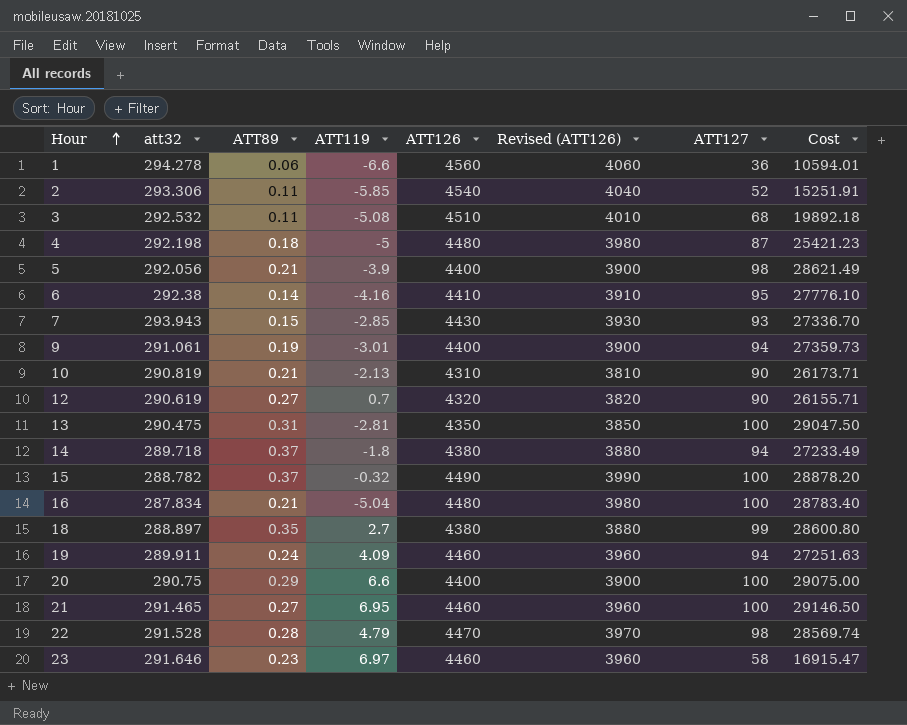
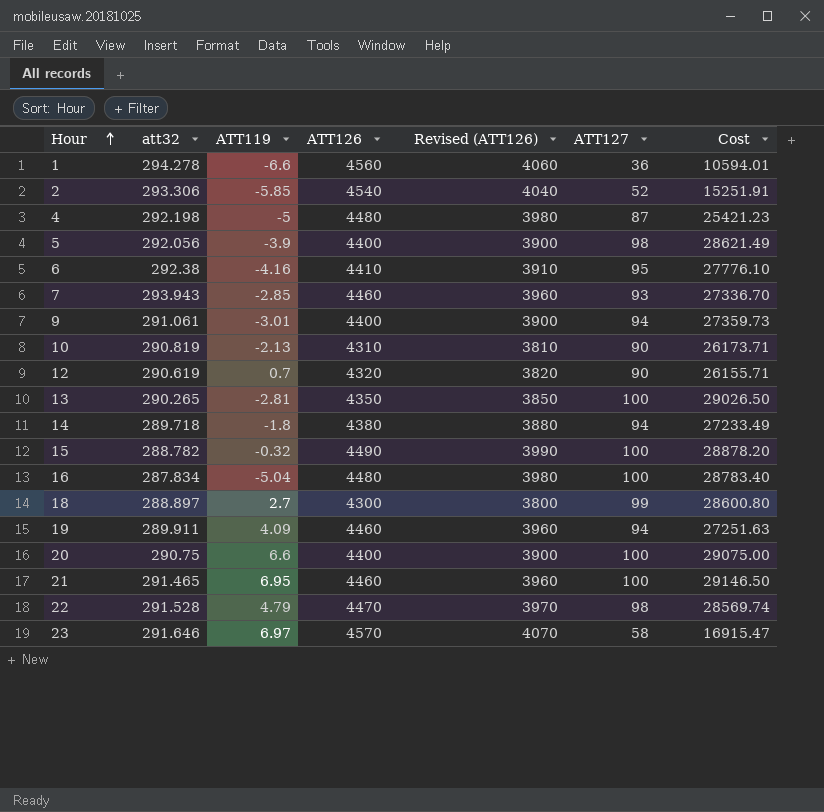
column ATT89 | position: 3 -> none
row 3: 292.532 | 0.11 | -5.08 | 4510 | 4010 | 68 | 19892.18 -> none
7 | ATT126: 4430 -> 4460
7 | Revised (ATT126): 3930 -> 3960
13 | att32: 290.475 -> 290.265
13 | Cost: 29047.50 -> 29026.50
18 | ATT126: 4380 -> 4300
18 | Revised (ATT126): 3880 -> 3800
23 | ATT126: 4460 -> 4570
23 | Revised (ATT126): 3960 -> 4070

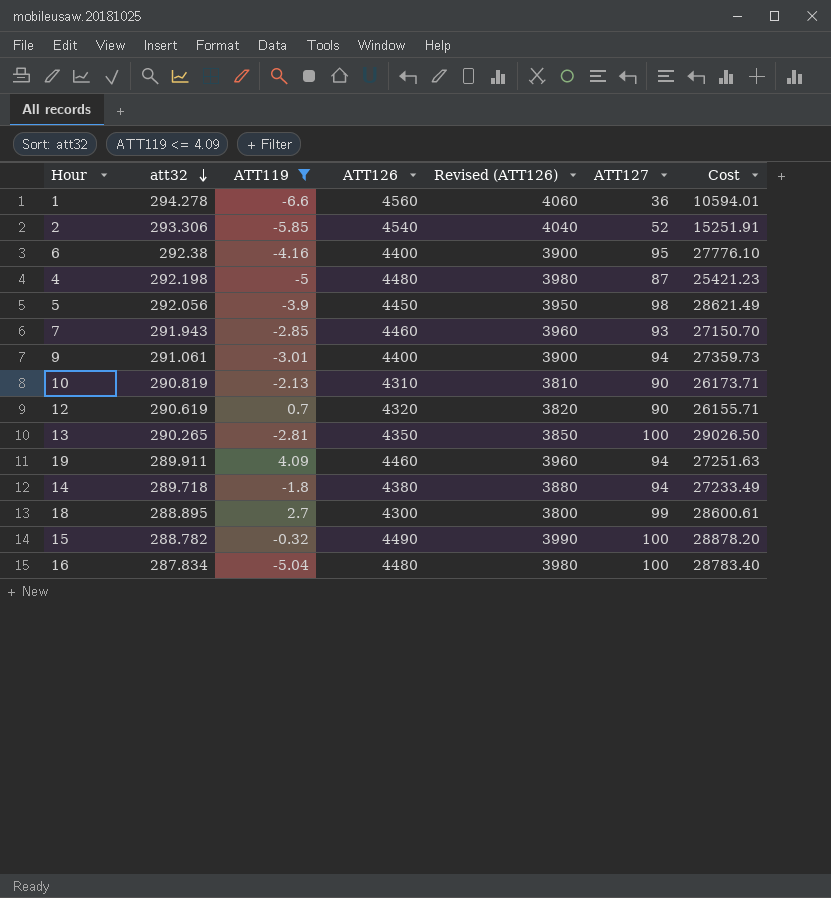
filter: none -> ATT119 <= 4.09
row order: Hour ascending -> att32 descending
6 | ATT126: 4410 -> 4400
6 | Revised (ATT126): 3910 -> 3900
5 | ATT126: 4400 -> 4450
5 | Revised (ATT126): 3900 -> 3950
7 | att32: 293.943 -> 291.943
7 | Cost: 27336.70 -> 27150.70
18 | att32: 288.897 -> 288.895
18 | Cost: 28600.80 -> 28600.61

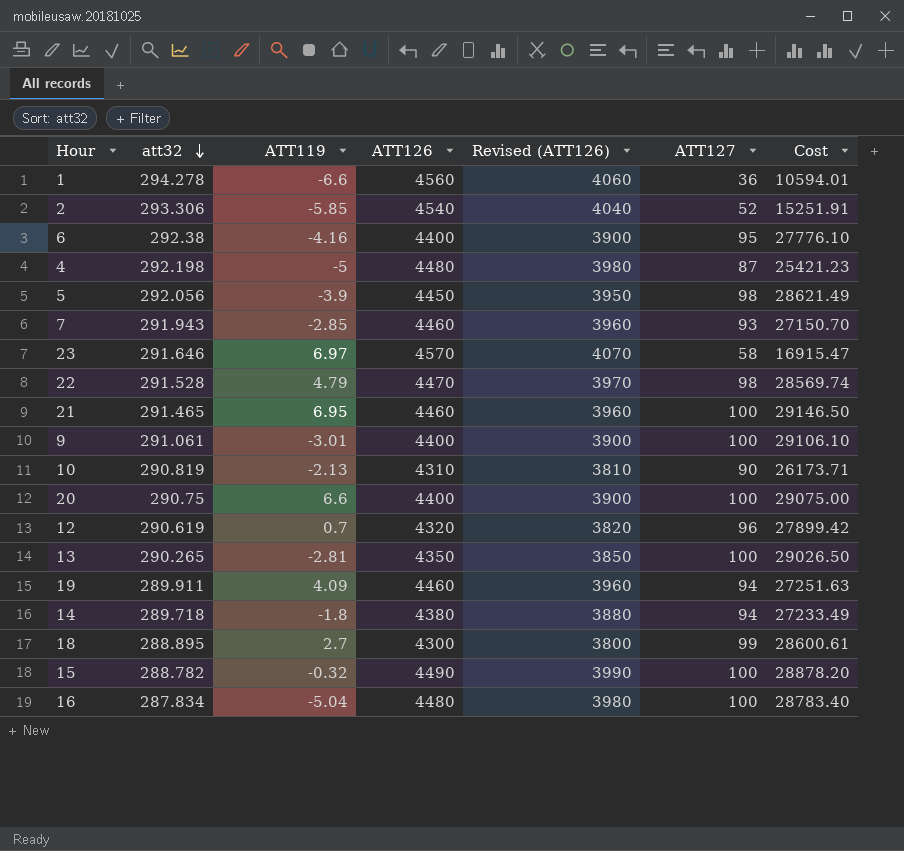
filter: ATT119 <= 4.09 -> none
9 | ATT127: 94 -> 100
9 | Cost: 27359.73 -> 29106.10
12 | ATT127: 90 -> 96
12 | Cost: 26155.71 -> 27899.42

